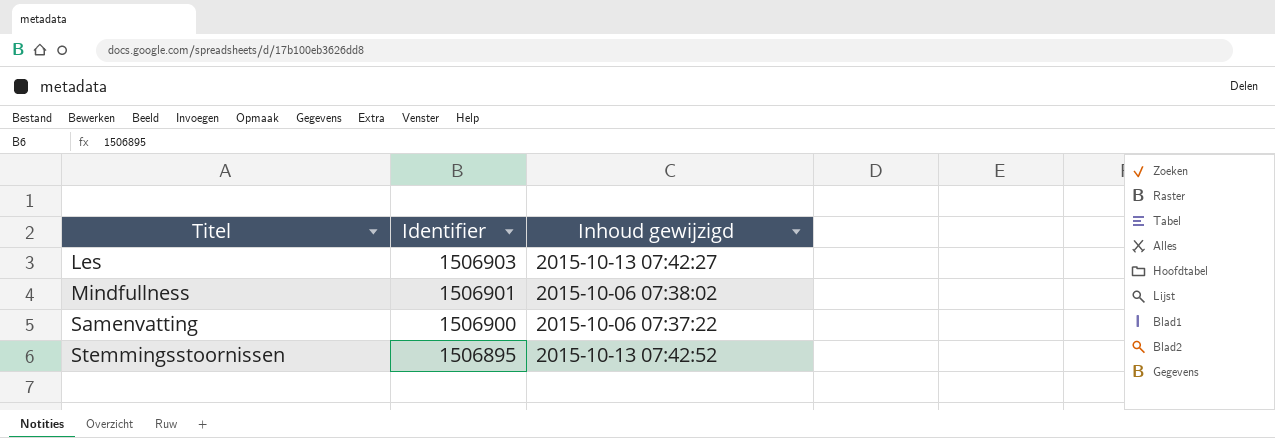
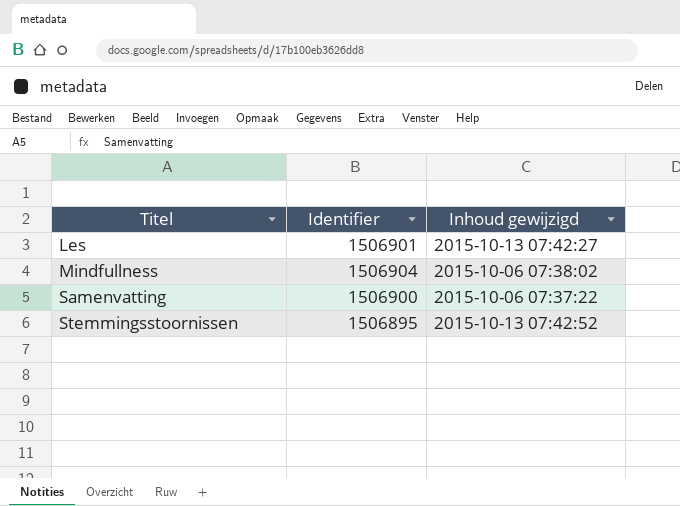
Les | Identifier: 1506903 -> 1506901
Mindfullness | Identifier: 1506901 -> 1506904

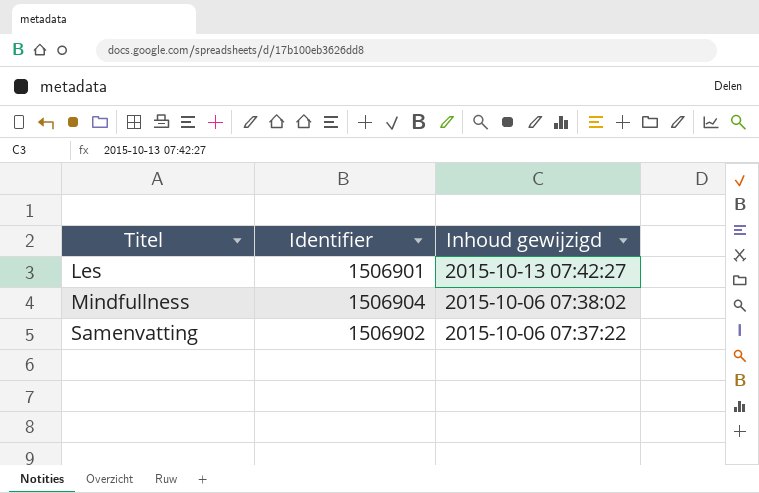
row Stemmingsstoornissen: 1506895 | 2015-10-13 07:42:52 -> none
Samenvatting | Identifier: 1506900 -> 1506902

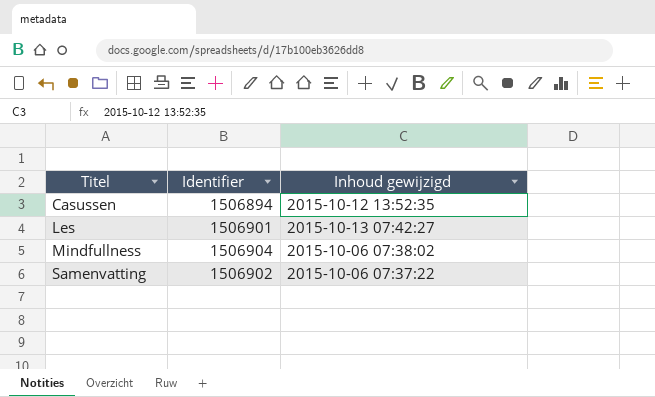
row Casussen: none -> 1506894 | 2015-10-12 13:52:35

